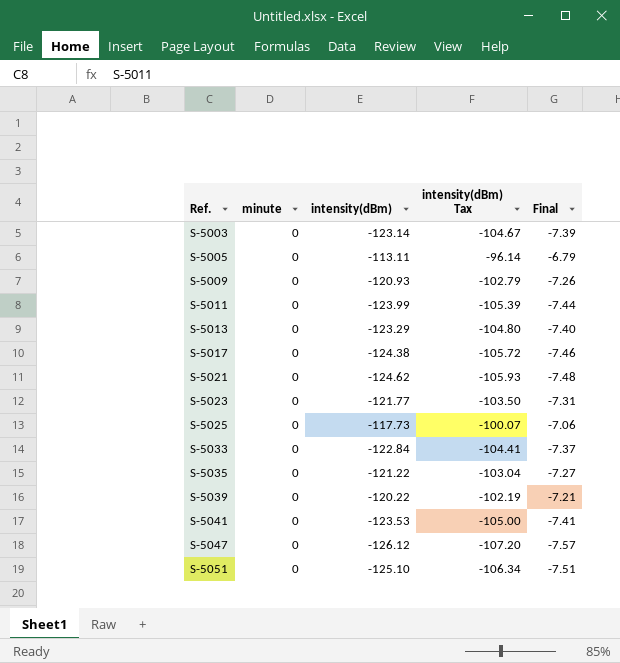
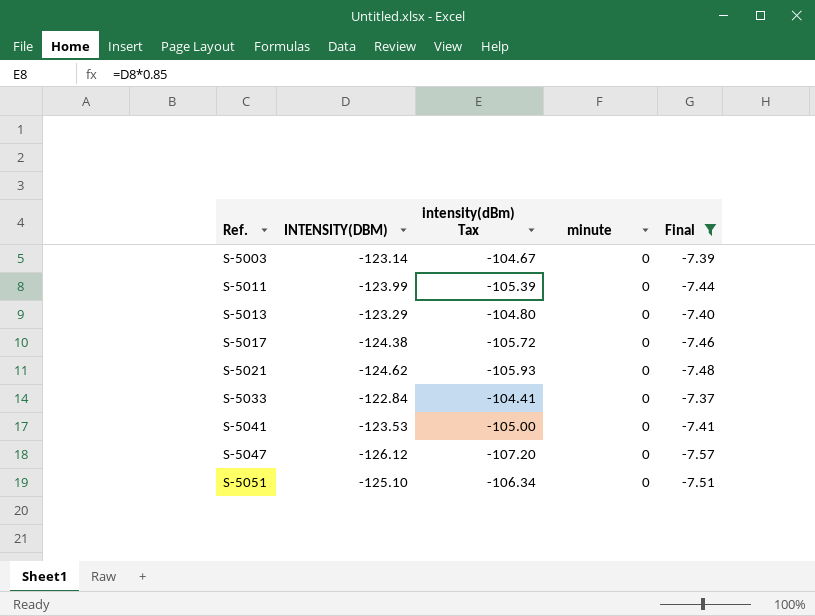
filter: none -> Final <= -7.37
column name: intensity(dBm) -> INTENSITY(DBM)
column minute | position: 2 -> 4

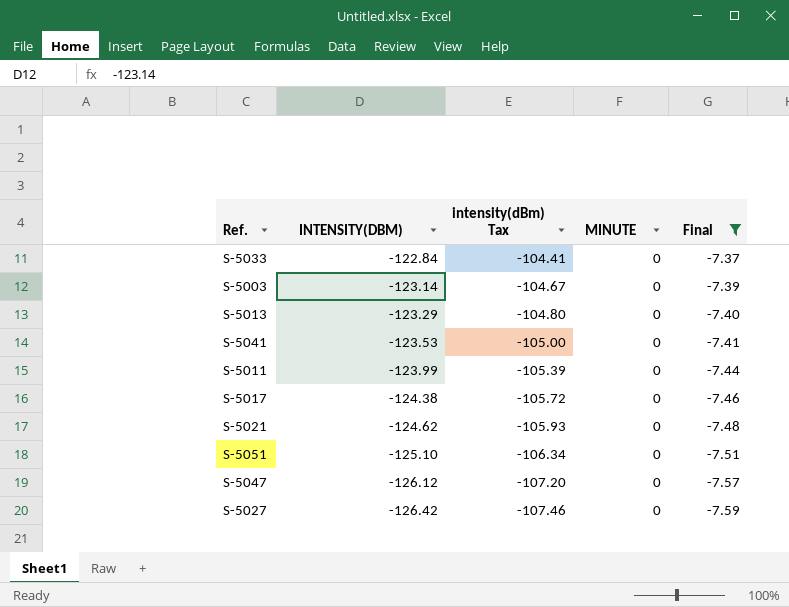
row order: Ref. ascending -> INTENSITY(DBM) descending
column name: minute -> MINUTE
row S-5027: none -> -126.42 | -107.46 | 0 | -7.59

